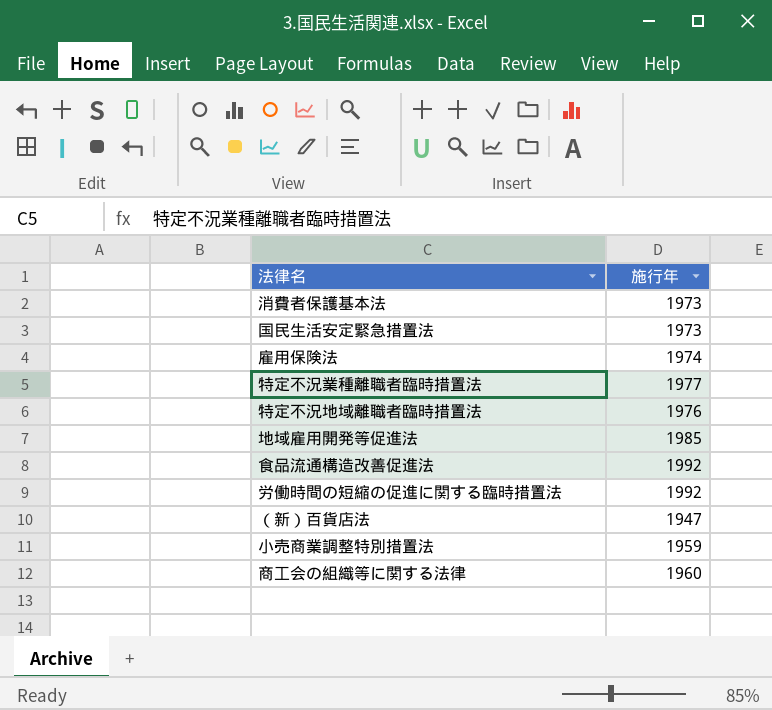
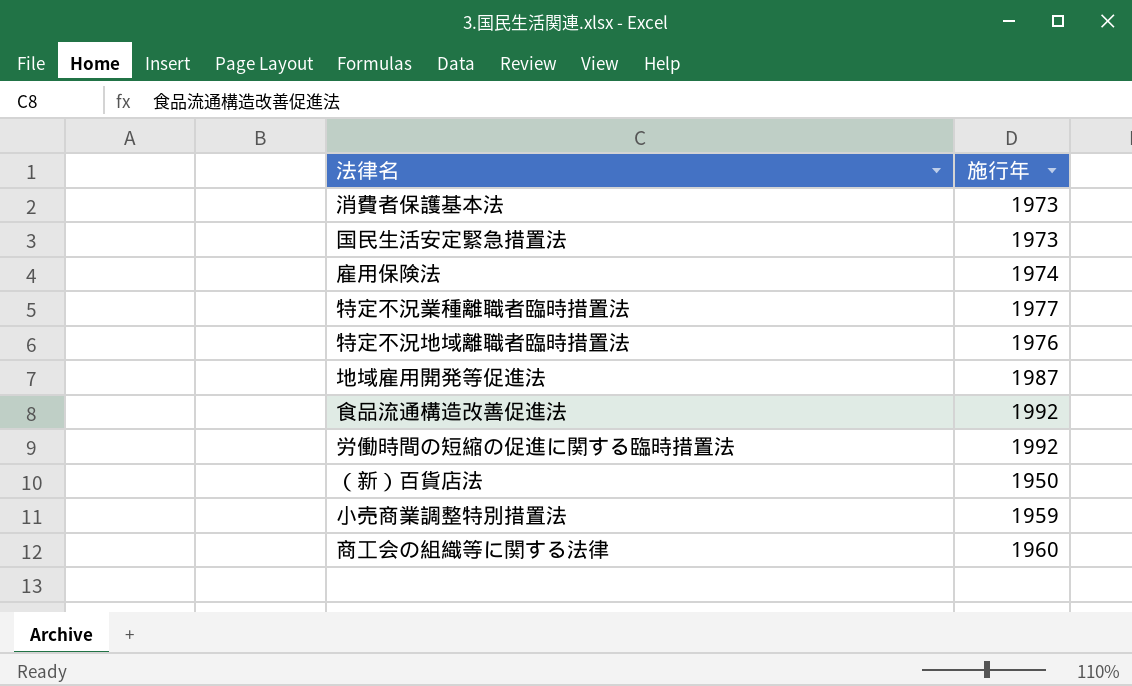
地域雇用開発等促進法 | 施行年: 1985 -> 1987
（新）百貨店法 | 施行年: 1947 -> 1950

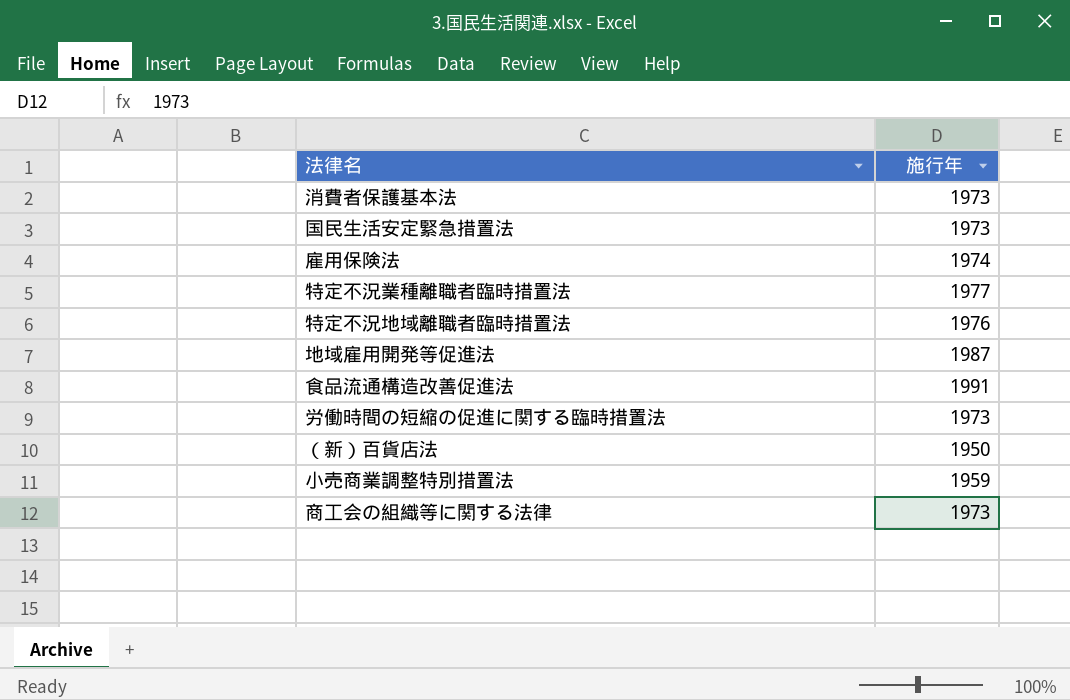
食品流通構造改善促進法 | 施行年: 1992 -> 1991
労働時間の短縮の促進に関する臨時措置法 | 施行年: 1992 -> 1973
商工会の組織等に関する法律 | 施行年: 1960 -> 1973

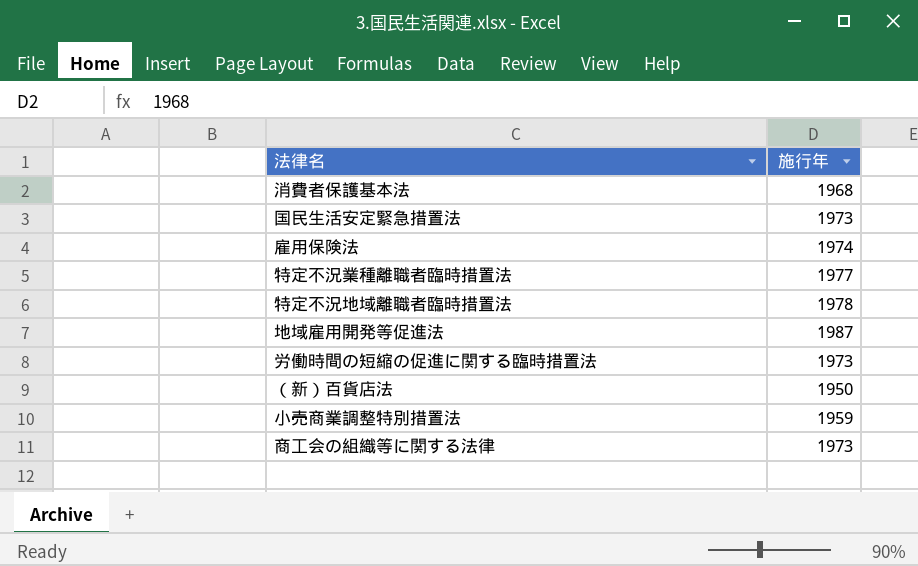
row 食品流通構造改善促進法: 1991 -> none
消費者保護基本法 | 施行年: 1973 -> 1968
特定不況地域離職者臨時措置法 | 施行年: 1976 -> 1978

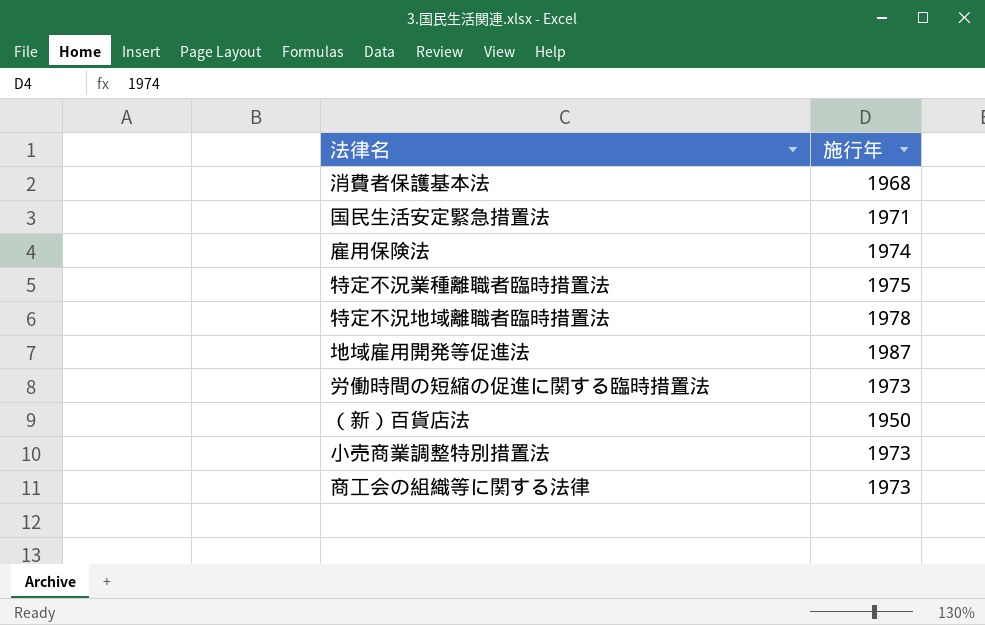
国民生活安定緊急措置法 | 施行年: 1973 -> 1971
特定不況業種離職者臨時措置法 | 施行年: 1977 -> 1975
小売商業調整特別措置法 | 施行年: 1959 -> 1973

